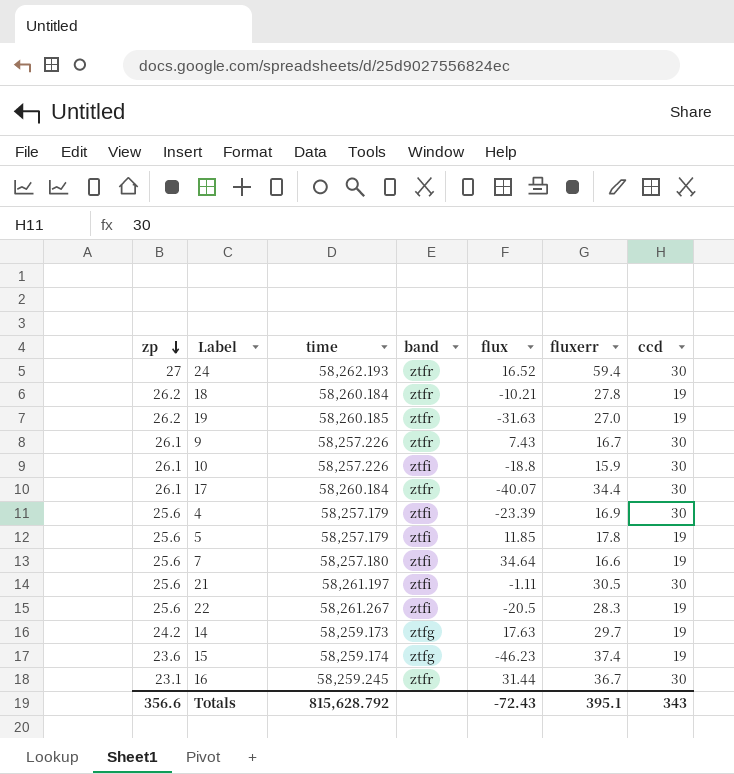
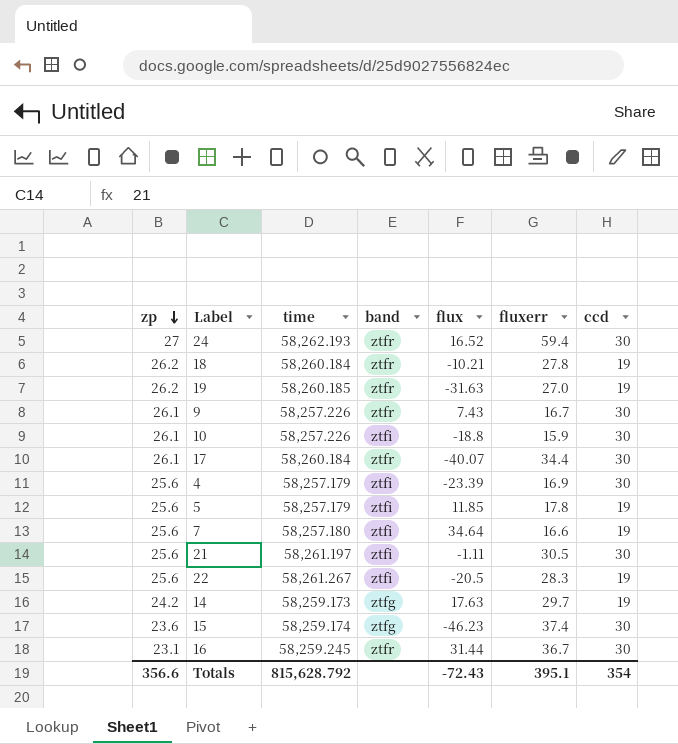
15 | ccd: 19 -> 30
Totals | ccd: 343 -> 354

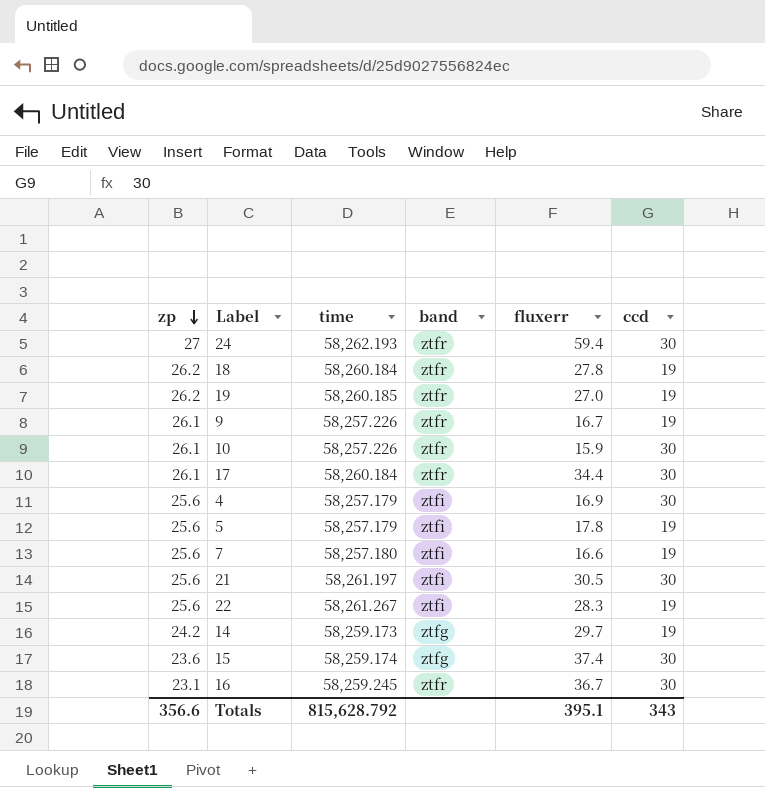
column flux | position: 5 -> none
9 | ccd: 30 -> 19
10 | band: ztfi -> ztfr
Totals | ccd: 354 -> 343

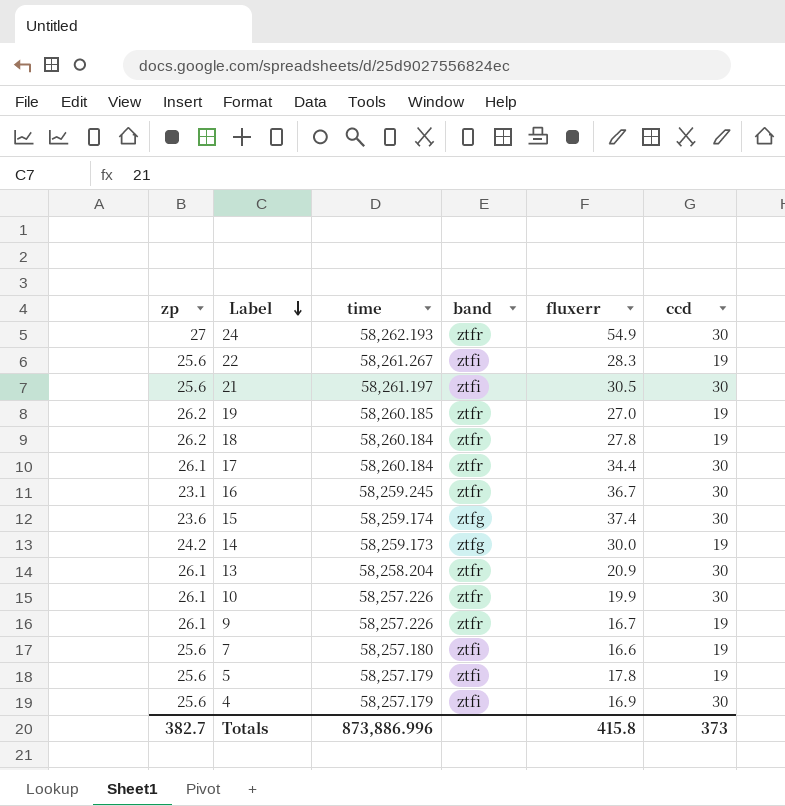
row order: zp descending -> Label descending
24 | fluxerr: 59.4 -> 54.9
14 | fluxerr: 29.7 -> 30.0
row 13: none -> 26.1 | 58,258.204 | ztfr | 20.9 | 30
10 | fluxerr: 15.9 -> 19.9
Totals | zp: 356.6 -> 382.7
Totals | time: 815,628.792 -> 873,886.996
Totals | fluxerr: 395.1 -> 415.8
Totals | ccd: 343 -> 373

